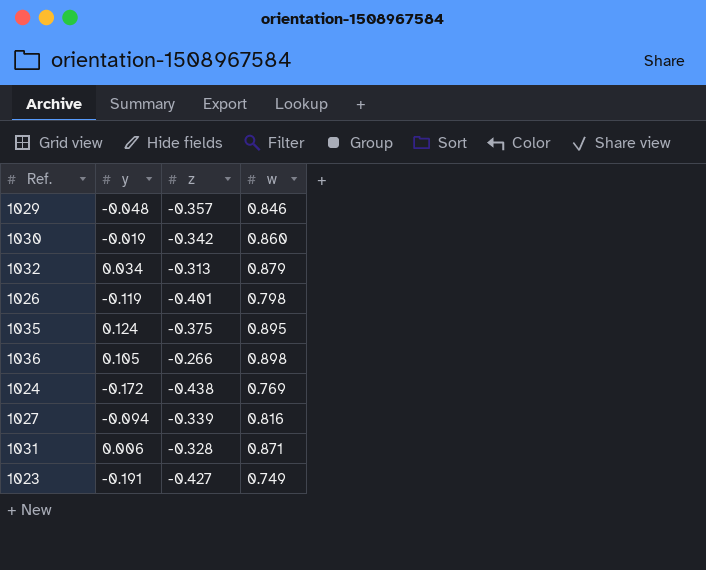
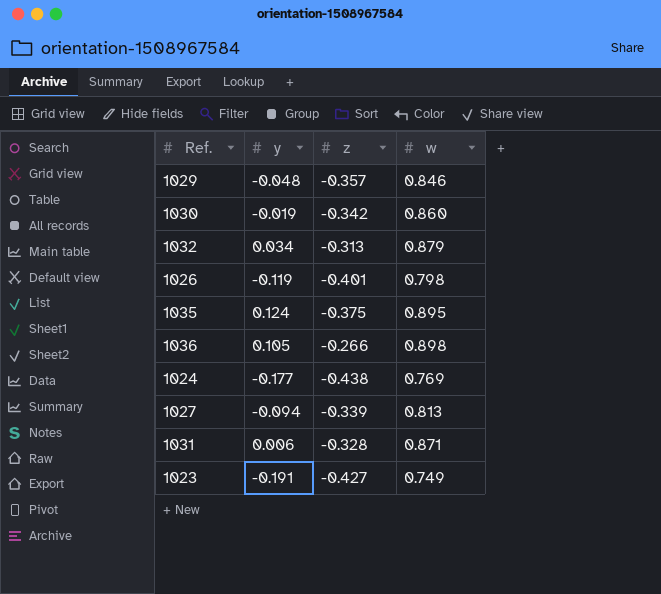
1024 | y: -0.172 -> -0.177
1027 | w: 0.816 -> 0.813

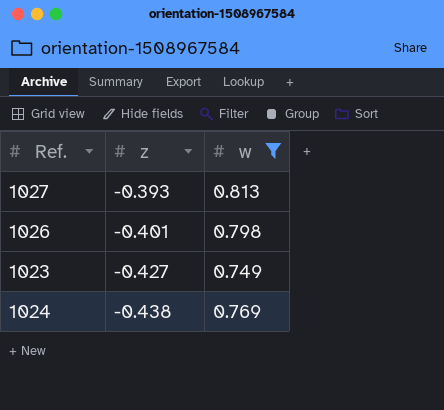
filter: none -> w <= 0.813
row order: none -> z descending
column y | position: 2 -> none
1027 | z: -0.339 -> -0.393

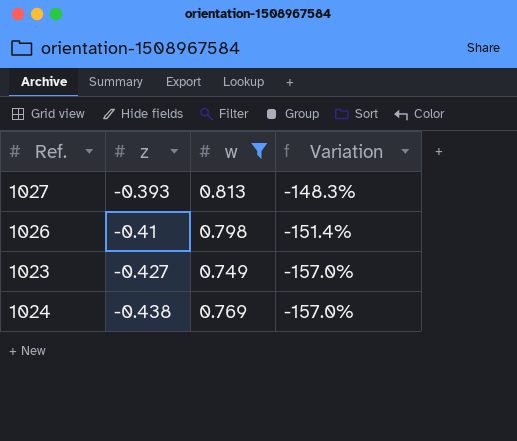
column Variation | formula: none -> ([z] - [w]) / [w]
1026 | z: -0.401 -> -0.41

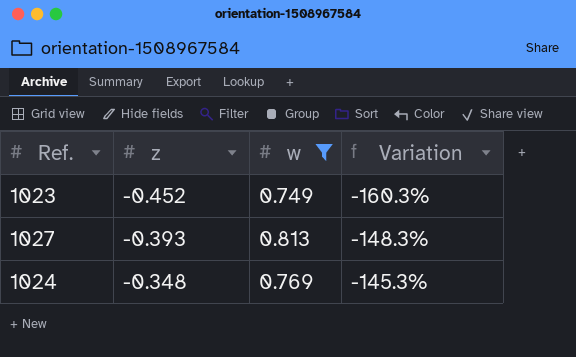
row order: z descending -> z ascending
row 1026: -0.41 | 0.798 | -151.4% -> none
1023 | z: -0.427 -> -0.452
1023 | Variation: -157.0% -> -160.3%
1024 | z: -0.438 -> -0.348
1024 | Variation: -157.0% -> -145.3%

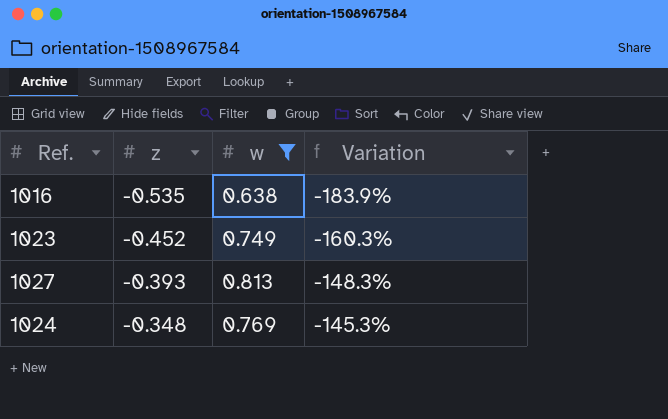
row 1016: none -> -0.535 | 0.638 | -183.9%

